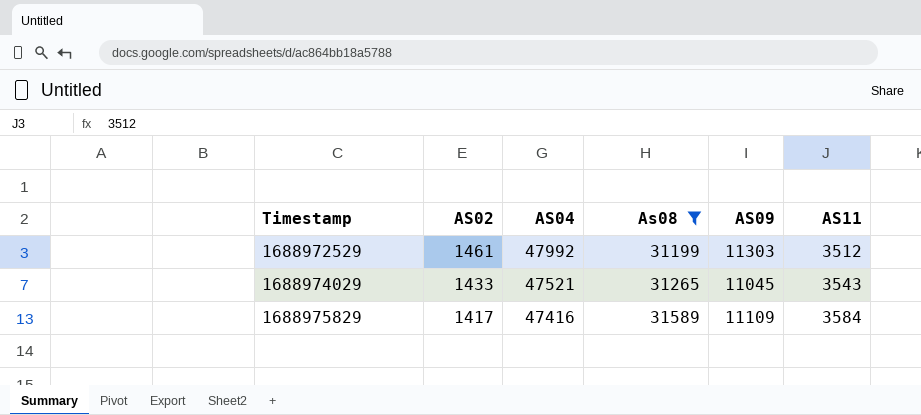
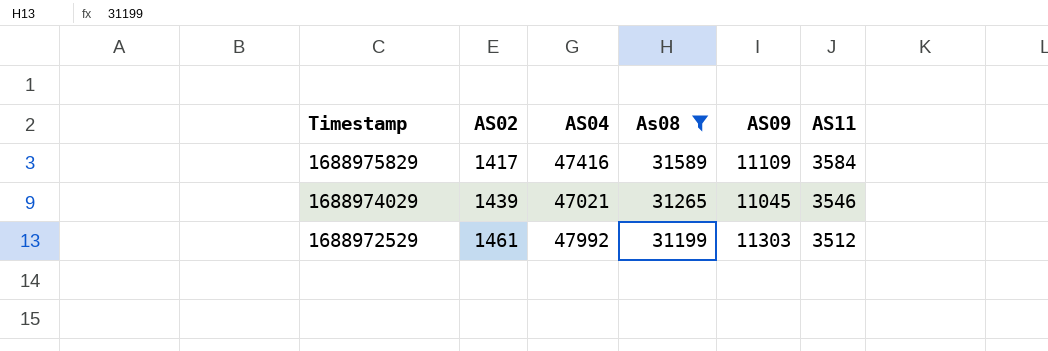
row order: Timestamp ascending -> Timestamp descending
1688974029 | AS02: 1433 -> 1439
1688974029 | AS04: 47521 -> 47021
1688974029 | AS11: 3543 -> 3546

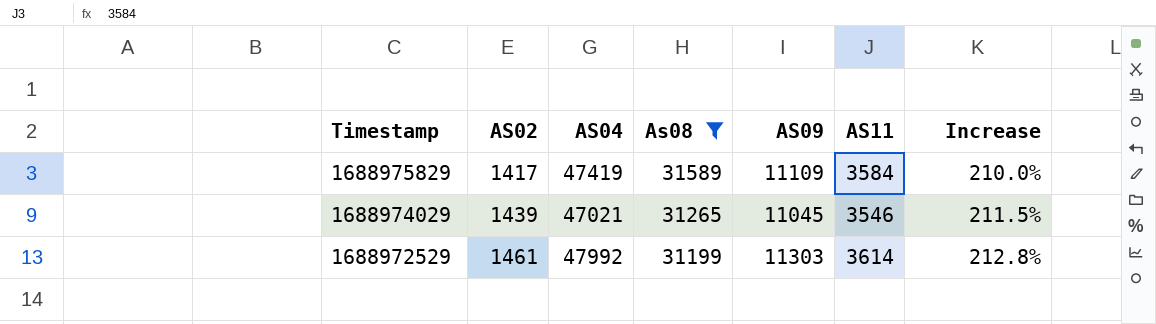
column Increase | formula: none -> ([AS09] - [AS11]) / [AS11]
1688975829 | AS04: 47416 -> 47419
1688972529 | AS11: 3512 -> 3614

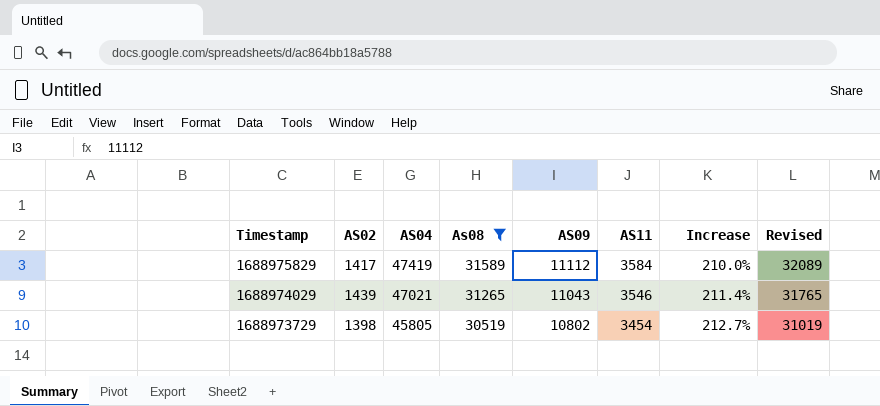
column Revised | formula: none -> [As08] + 500
row 1688972529: 1461 | 47992 | 31199 | 11303 | 3614 | 212.8% -> none
1688975829 | AS09: 11109 -> 11112
1688974029 | AS09: 11045 -> 11043
1688974029 | Increase: 211.5% -> 211.4%
row 1688973729: none -> 1398 | 45805 | 30519 | 10802 | 3454 | 212.7% | 31019

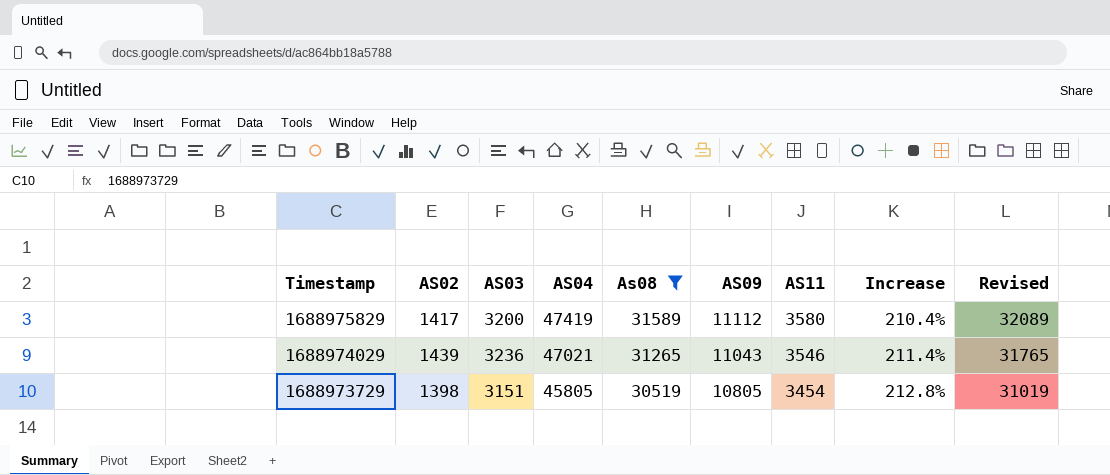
column AS03 | position: none -> 3
1688975829 | AS11: 3584 -> 3580
1688975829 | Increase: 210.0% -> 210.4%
1688973729 | AS09: 10802 -> 10805
1688973729 | Increase: 212.7% -> 212.8%

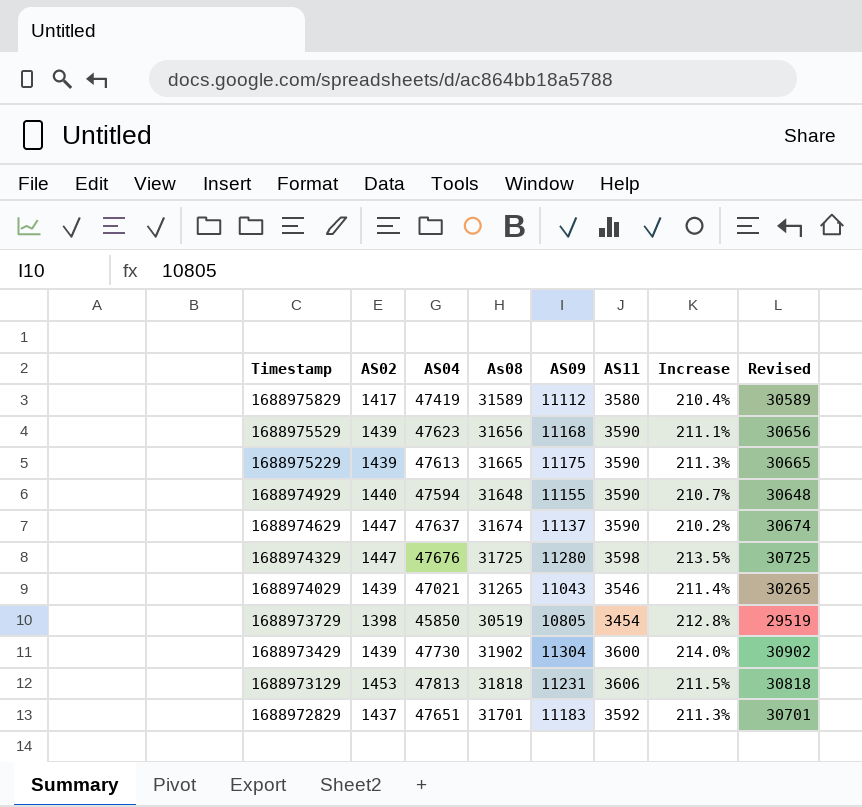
filter: As08 <= 31589 -> none
column AS03 | position: 3 -> none
column Revised | formula: [As08] + 500 -> [As08] - 1000
1688973729 | AS04: 45805 -> 45850

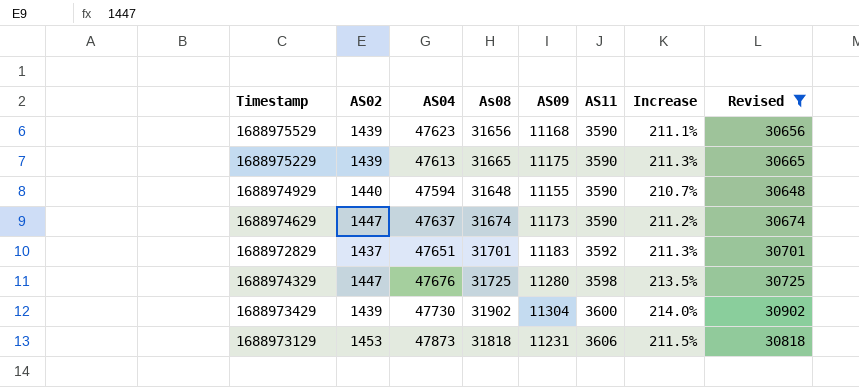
filter: none -> Revised >= 30648
row order: Timestamp descending -> AS11 ascending
1688974629 | AS09: 11137 -> 11173
1688974629 | Increase: 210.2% -> 211.2%
1688973129 | AS04: 47813 -> 47873

